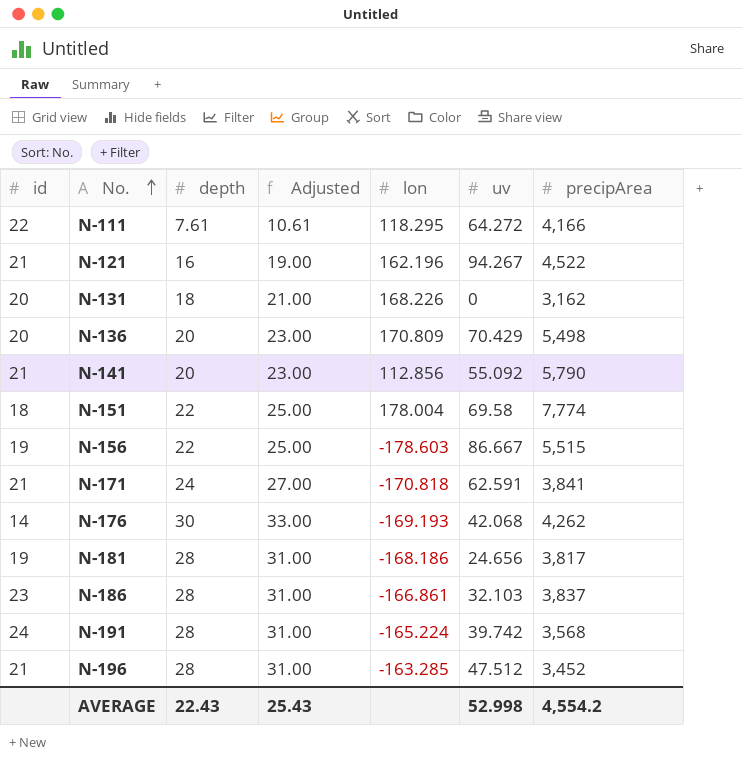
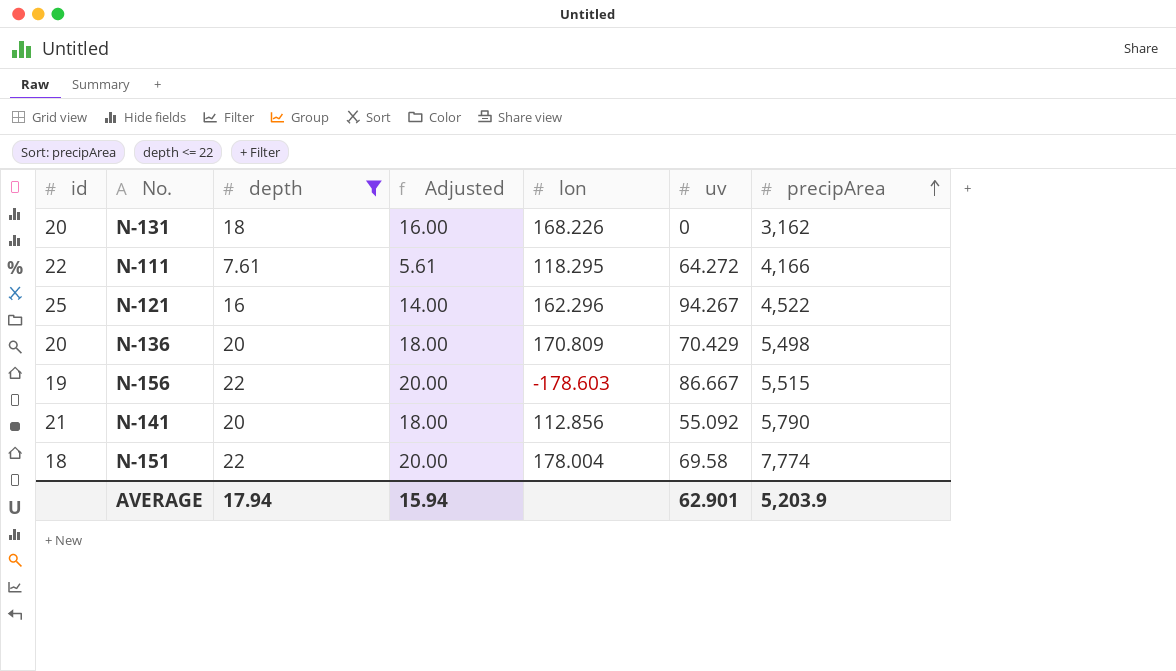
filter: none -> depth <= 22
row order: No. ascending -> precipArea ascending
column Adjusted | formula: [depth] + 3 -> [depth] - 2
N-121 | id: 21 -> 25
N-121 | lon: 162.196 -> 162.296
AVERAGE | depth: 22.43 -> 17.94
AVERAGE | Adjusted: 25.43 -> 15.94
AVERAGE | uv: 52.998 -> 62.901
AVERAGE | precipArea: 4,554.2 -> 5,203.9

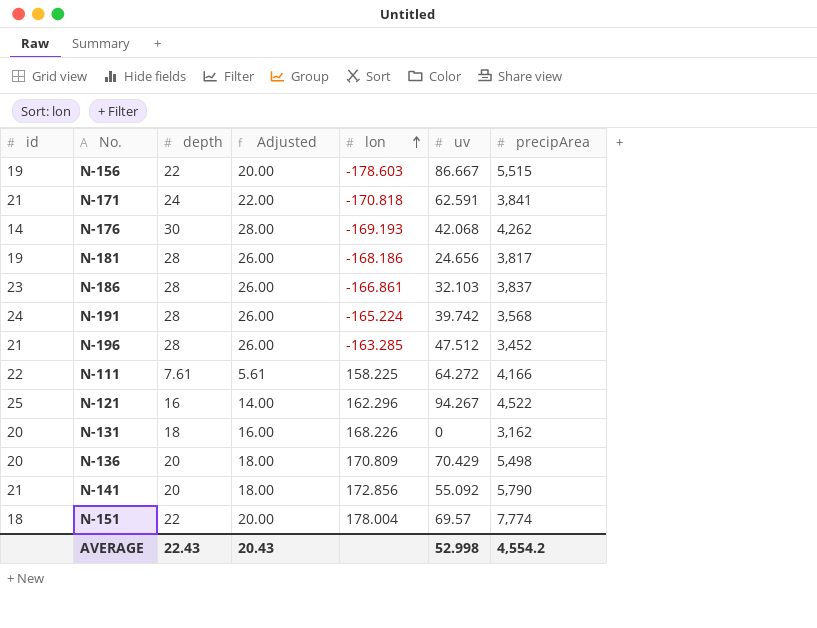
filter: depth <= 22 -> none
row order: precipArea ascending -> lon ascending
N-111 | lon: 118.295 -> 158.225
N-141 | lon: 112.856 -> 172.856
N-151 | uv: 69.58 -> 69.57
AVERAGE | depth: 17.94 -> 22.43
AVERAGE | Adjusted: 15.94 -> 20.43
AVERAGE | uv: 62.901 -> 52.998
AVERAGE | precipArea: 5,203.9 -> 4,554.2

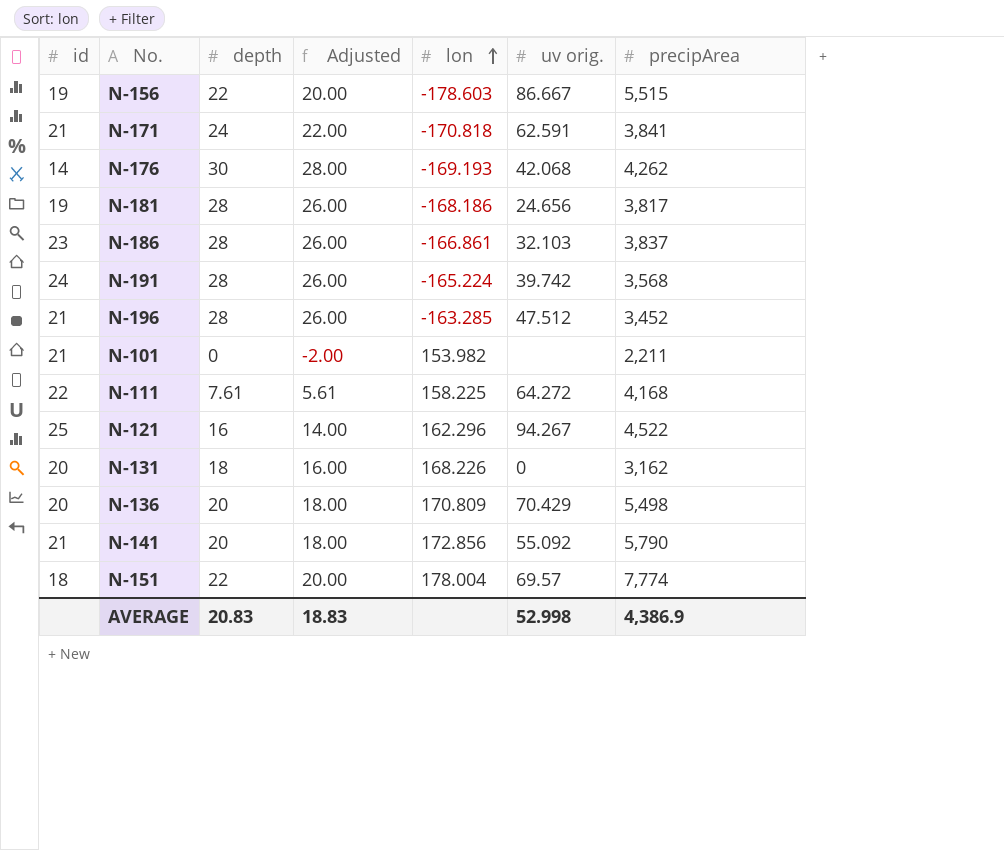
column name: uv -> uv orig.
row N-101: none -> 21 | 0 | -2.00 | 153.982 | none | 2,211
N-111 | precipArea: 4,166 -> 4,168
AVERAGE | depth: 22.43 -> 20.83
AVERAGE | Adjusted: 20.43 -> 18.83
AVERAGE | precipArea: 4,554.2 -> 4,386.9

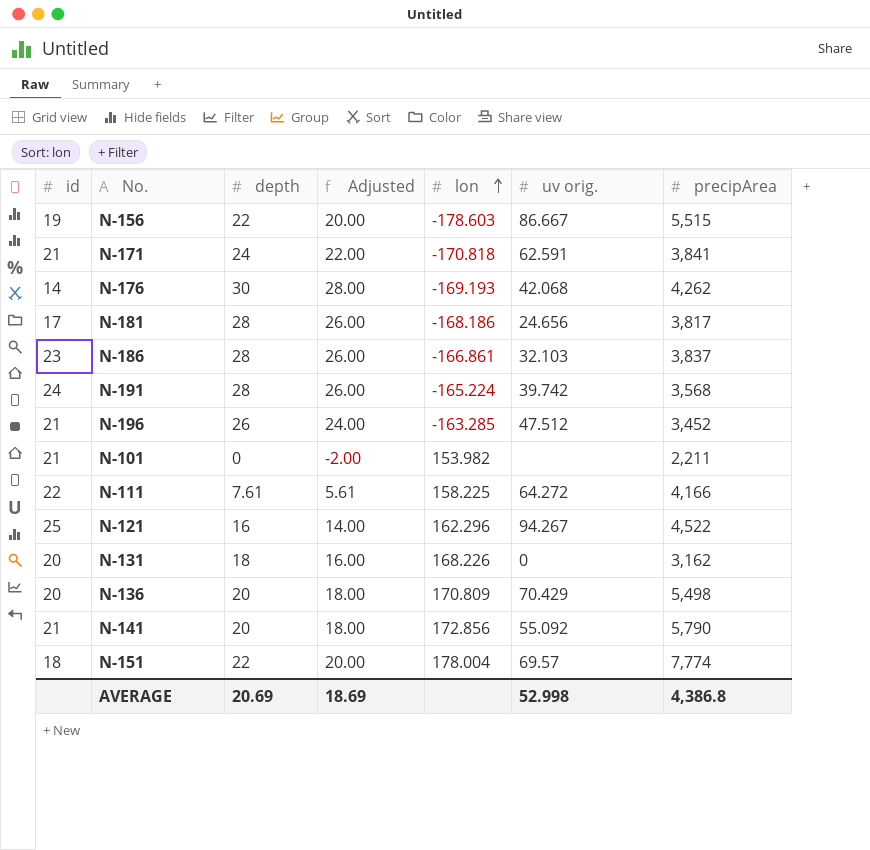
N-181 | id: 19 -> 17
N-196 | depth: 28 -> 26
N-196 | Adjusted: 26.00 -> 24.00
N-111 | precipArea: 4,168 -> 4,166
AVERAGE | depth: 20.83 -> 20.69
AVERAGE | Adjusted: 18.83 -> 18.69
AVERAGE | precipArea: 4,386.9 -> 4,386.8

